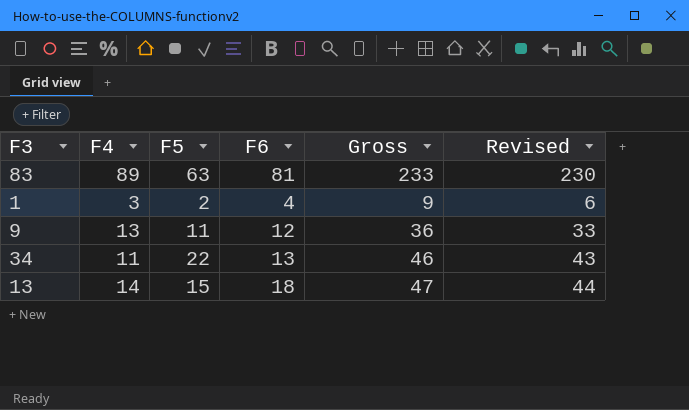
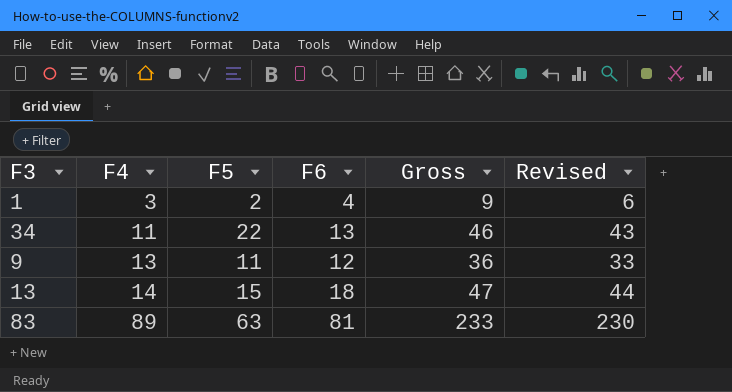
row order: none -> F4 ascending

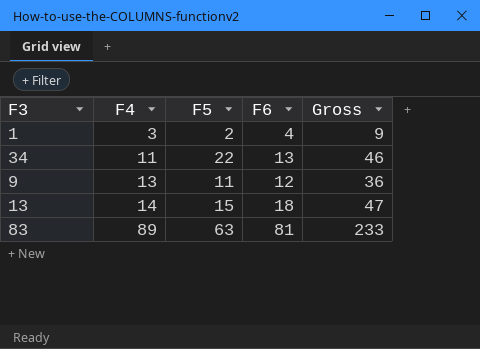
column Revised | formula: [Gross] - 3 -> none

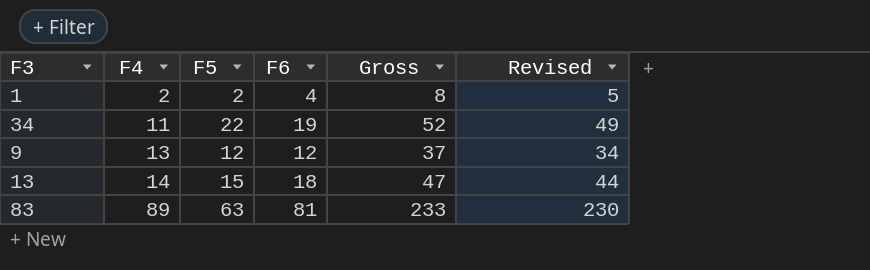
column Revised | formula: none -> [Gross] - 3
1 | F4: 3 -> 2
1 | Gross: 9 -> 8
34 | F6: 13 -> 19
34 | Gross: 46 -> 52
9 | F5: 11 -> 12
9 | Gross: 36 -> 37

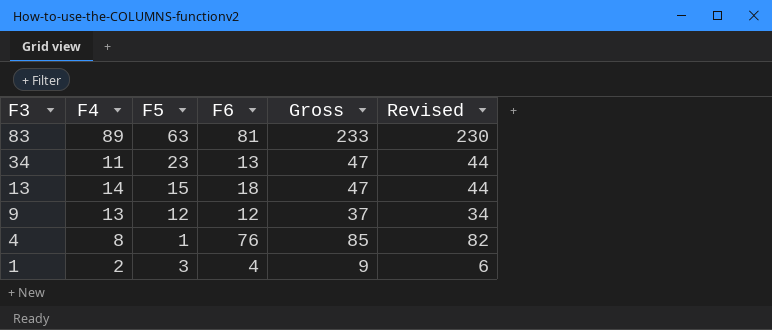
row order: F4 ascending -> F3 descending
34 | F5: 22 -> 23
34 | F6: 19 -> 13
34 | Gross: 52 -> 47
34 | Revised: 49 -> 44
row 4: none -> 8 | 1 | 76 | 85 | 82
1 | F5: 2 -> 3
1 | Gross: 8 -> 9
1 | Revised: 5 -> 6

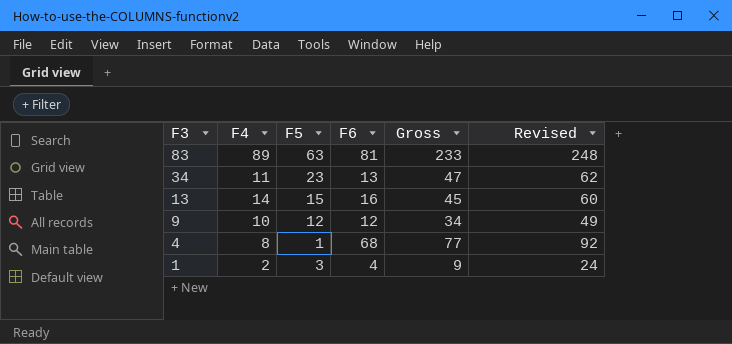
column Revised | formula: [Gross] - 3 -> [Gross] + 15
13 | F6: 18 -> 16
13 | Gross: 47 -> 45
9 | F4: 13 -> 10
9 | Gross: 37 -> 34
4 | F6: 76 -> 68
4 | Gross: 85 -> 77

